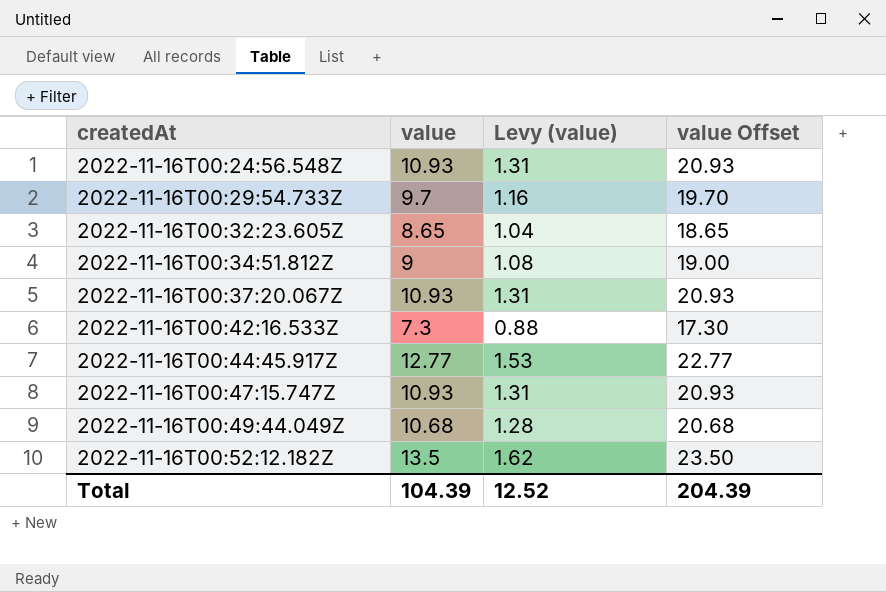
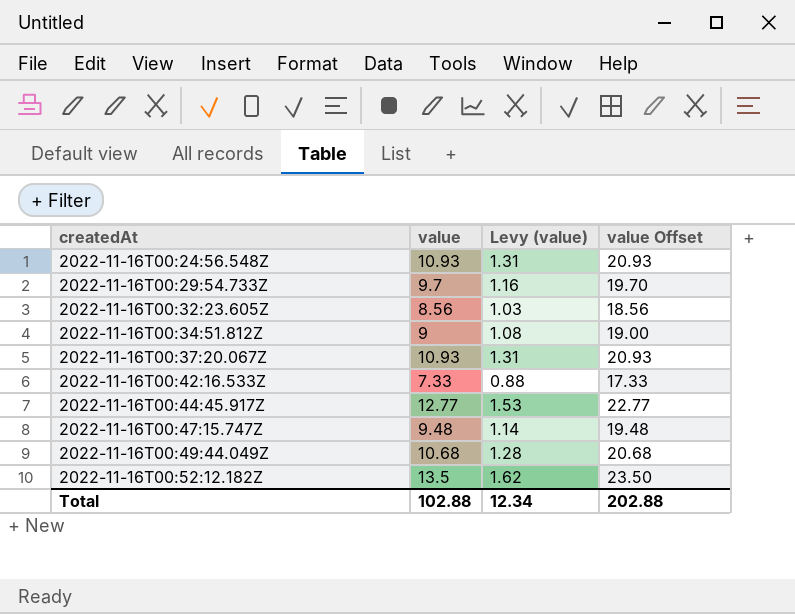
2022-11-16T00:32:23.605Z | value: 8.65 -> 8.56
2022-11-16T00:32:23.605Z | Levy (value): 1.04 -> 1.03
2022-11-16T00:32:23.605Z | value Offset: 18.65 -> 18.56
2022-11-16T00:42:16.533Z | value: 7.3 -> 7.33
2022-11-16T00:42:16.533Z | value Offset: 17.30 -> 17.33
2022-11-16T00:47:15.747Z | value: 10.93 -> 9.48
2022-11-16T00:47:15.747Z | Levy (value): 1.31 -> 1.14
2022-11-16T00:47:15.747Z | value Offset: 20.93 -> 19.48
Total | value: 104.39 -> 102.88
Total | Levy (value): 12.52 -> 12.34
Total | value Offset: 204.39 -> 202.88

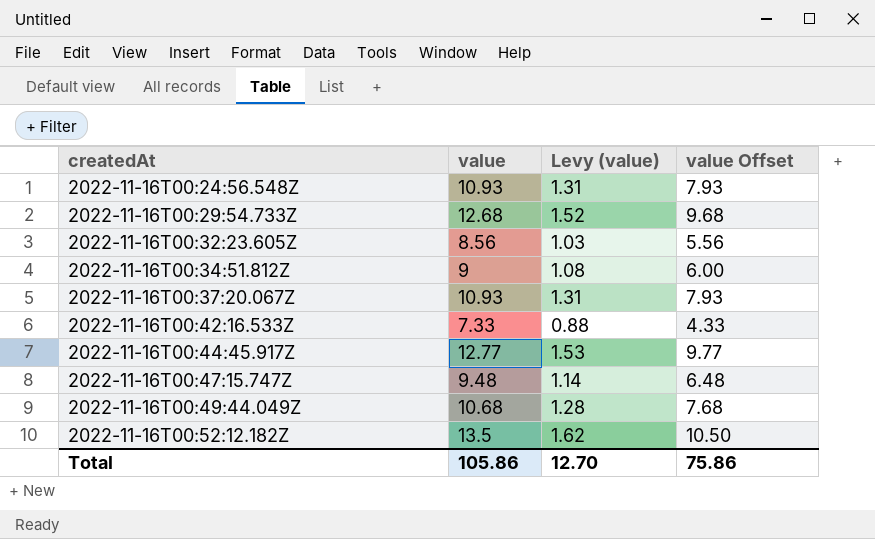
column value Offset | formula: [value] + 10 -> [value] - 3
2022-11-16T00:29:54.733Z | value: 9.7 -> 12.68
2022-11-16T00:29:54.733Z | Levy (value): 1.16 -> 1.52
Total | value: 102.88 -> 105.86
Total | Levy (value): 12.34 -> 12.70
Total | value Offset: 202.88 -> 75.86

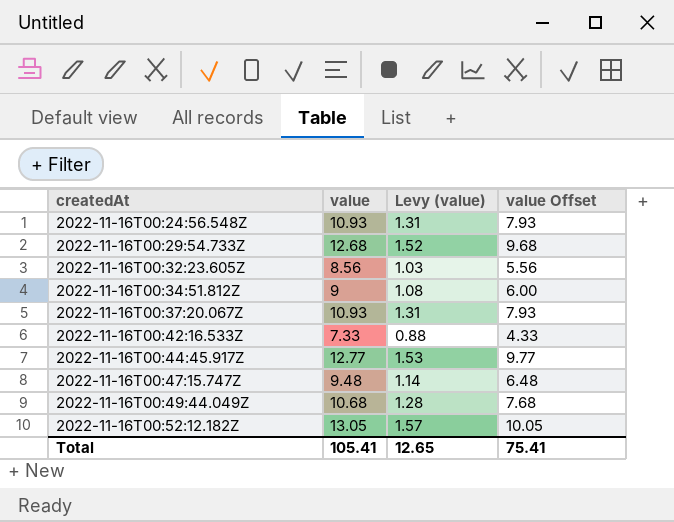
2022-11-16T00:52:12.182Z | value: 13.5 -> 13.05
2022-11-16T00:52:12.182Z | Levy (value): 1.62 -> 1.57
2022-11-16T00:52:12.182Z | value Offset: 10.50 -> 10.05
Total | value: 105.86 -> 105.41
Total | Levy (value): 12.70 -> 12.65
Total | value Offset: 75.86 -> 75.41

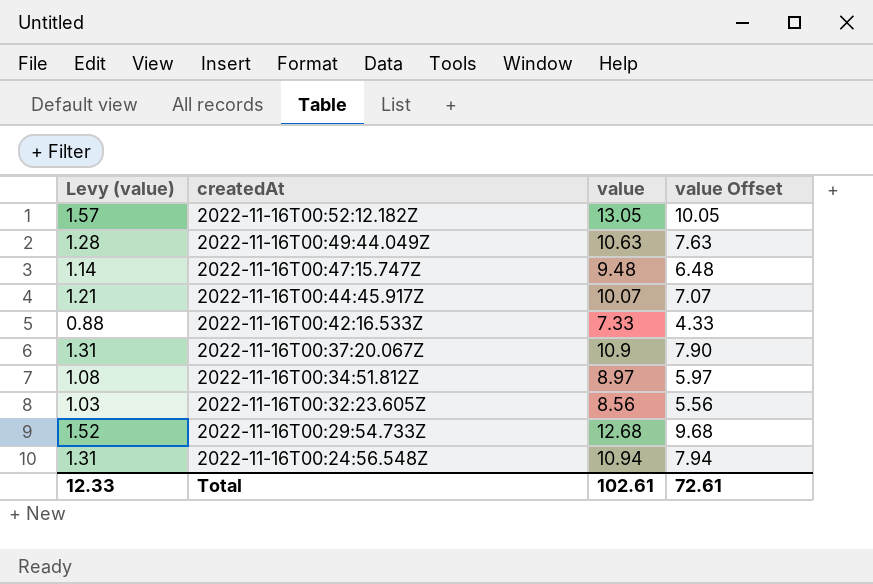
row order: createdAt ascending -> createdAt descending
column Levy (value) | position: 3 -> 1
2022-11-16T00:49:44.049Z | value: 10.68 -> 10.63
2022-11-16T00:49:44.049Z | value Offset: 7.68 -> 7.63
2022-11-16T00:44:45.917Z | Levy (value): 1.53 -> 1.21
2022-11-16T00:44:45.917Z | value: 12.77 -> 10.07
2022-11-16T00:44:45.917Z | value Offset: 9.77 -> 7.07
2022-11-16T00:37:20.067Z | value: 10.93 -> 10.9
2022-11-16T00:37:20.067Z | value Offset: 7.93 -> 7.90
2022-11-16T00:34:51.812Z | value: 9 -> 8.97
2022-11-16T00:34:51.812Z | value Offset: 6.00 -> 5.97
2022-11-16T00:24:56.548Z | value: 10.93 -> 10.94
2022-11-16T00:24:56.548Z | value Offset: 7.93 -> 7.94
Total | Levy (value): 12.65 -> 12.33
Total | value: 105.41 -> 102.61
Total | value Offset: 75.41 -> 72.61

